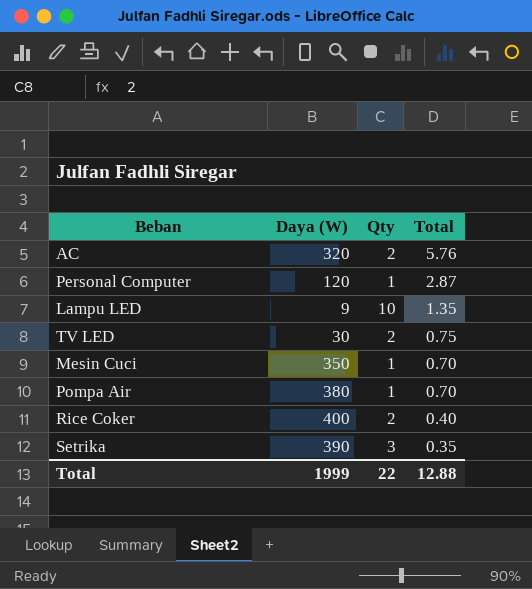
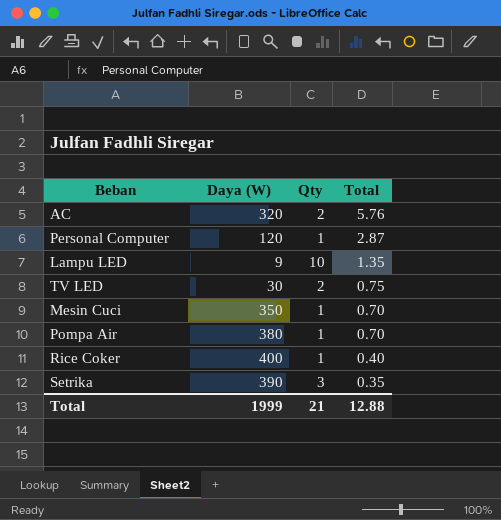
Rice Coker | Qty: 2 -> 1
Total | Qty: 22 -> 21

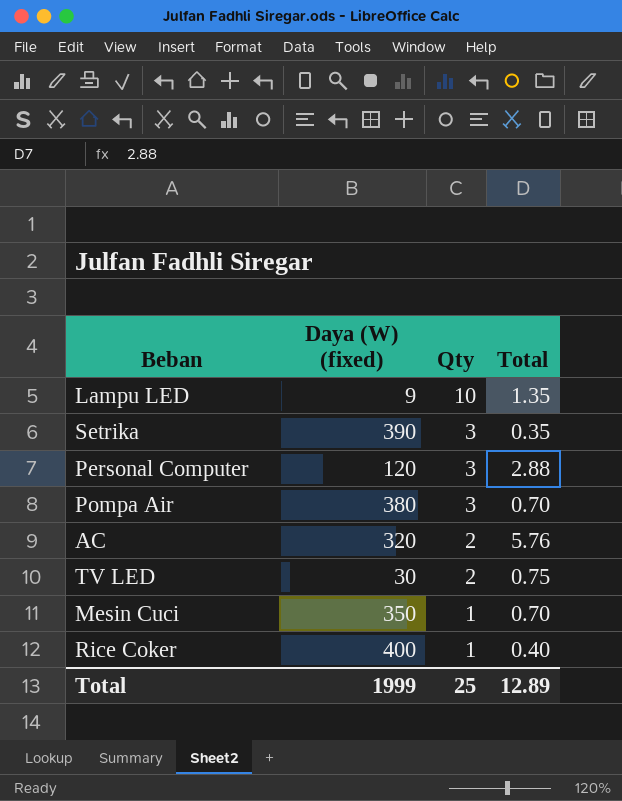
row order: Total descending -> Qty descending
column name: Daya (W) -> Daya (W) (fixed)
Personal Computer | Qty: 1 -> 3
Personal Computer | Total: 2.87 -> 2.88
Pompa Air | Qty: 1 -> 3
Total | Qty: 21 -> 25
Total | Total: 12.88 -> 12.89

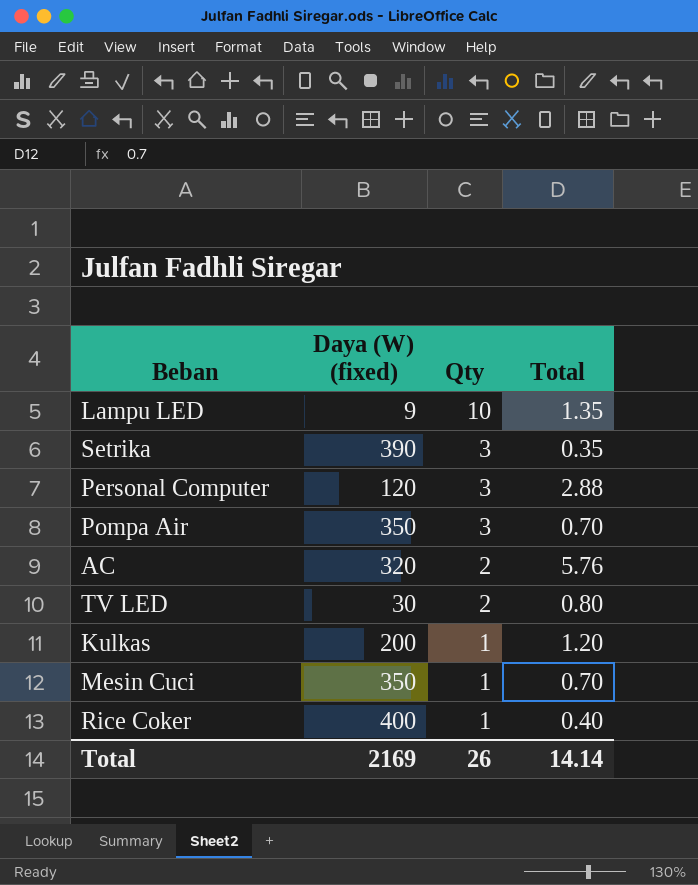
Pompa Air | Daya (W) (fixed): 380 -> 350
TV LED | Total: 0.75 -> 0.80
row Kulkas: none -> 200 | 1 | 1.20
Total | Daya (W) (fixed): 1999 -> 2169
Total | Qty: 25 -> 26
Total | Total: 12.89 -> 14.14

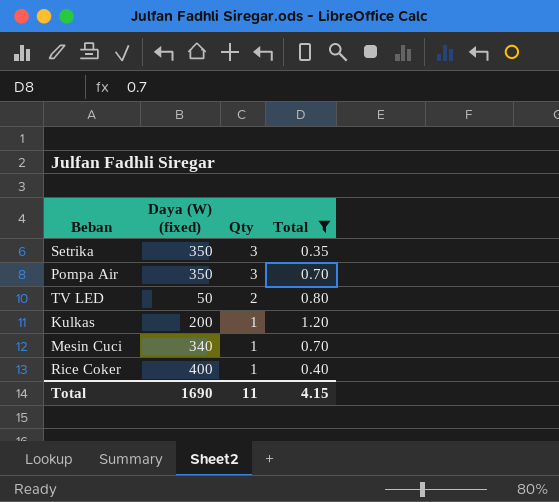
filter: none -> Total <= 1.20
Setrika | Daya (W) (fixed): 390 -> 350
TV LED | Daya (W) (fixed): 30 -> 50
Mesin Cuci | Daya (W) (fixed): 350 -> 340
Total | Daya (W) (fixed): 2169 -> 1690
Total | Qty: 26 -> 11
Total | Total: 14.14 -> 4.15

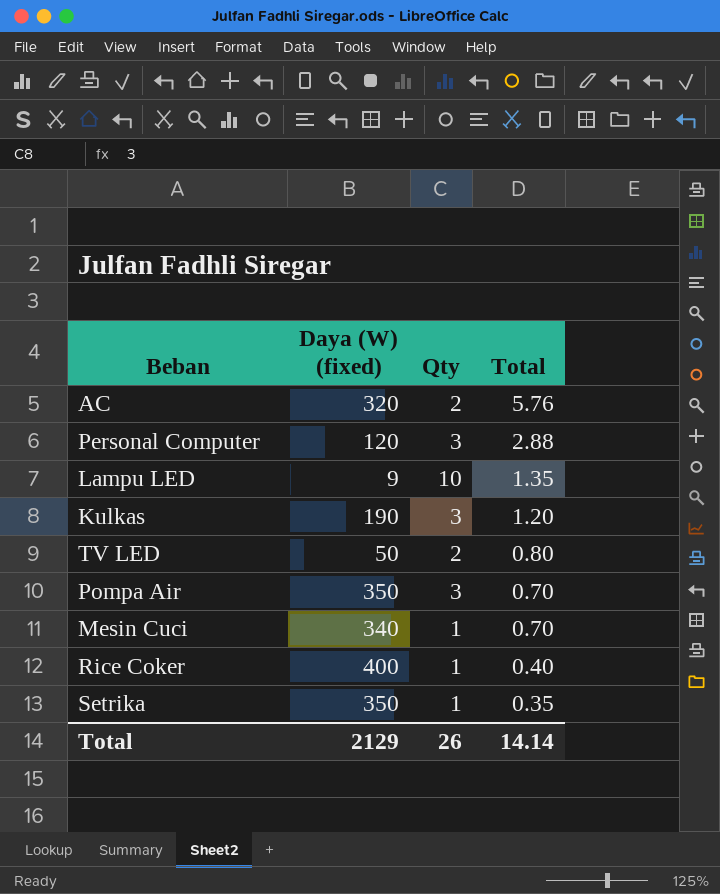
filter: Total <= 1.20 -> none
row order: Qty descending -> Total descending
Kulkas | Daya (W) (fixed): 200 -> 190
Kulkas | Qty: 1 -> 3
Setrika | Qty: 3 -> 1
Total | Daya (W) (fixed): 1690 -> 2129
Total | Qty: 11 -> 26
Total | Total: 4.15 -> 14.14

